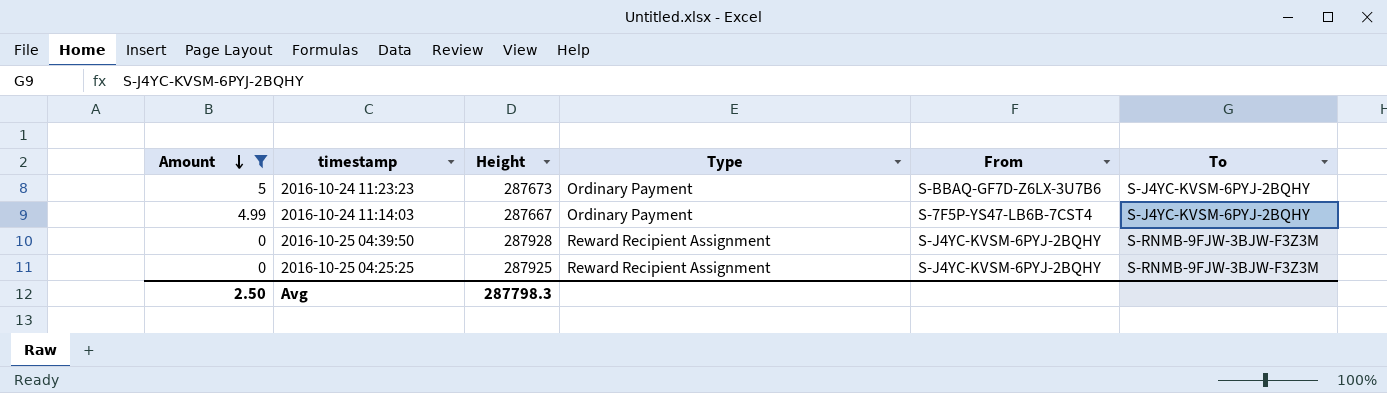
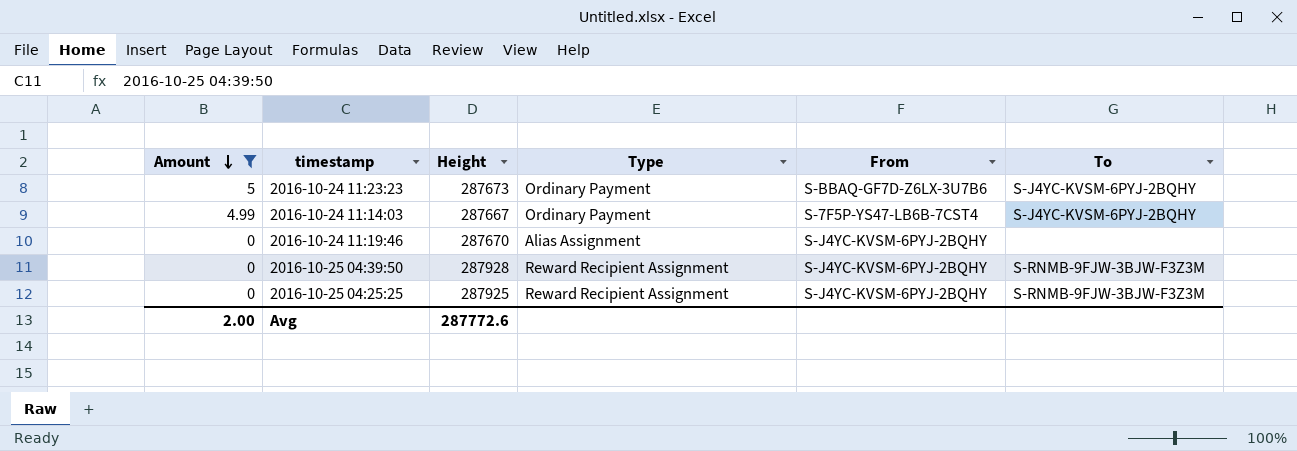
row 2016-10-24 11:19:46: none -> 0 | 287670 | Alias Assignment | S-J4YC-KVSM-6PYJ-2BQHY | none
Avg | Amount: 2.50 -> 2.00
Avg | Height: 287798.3 -> 287772.6

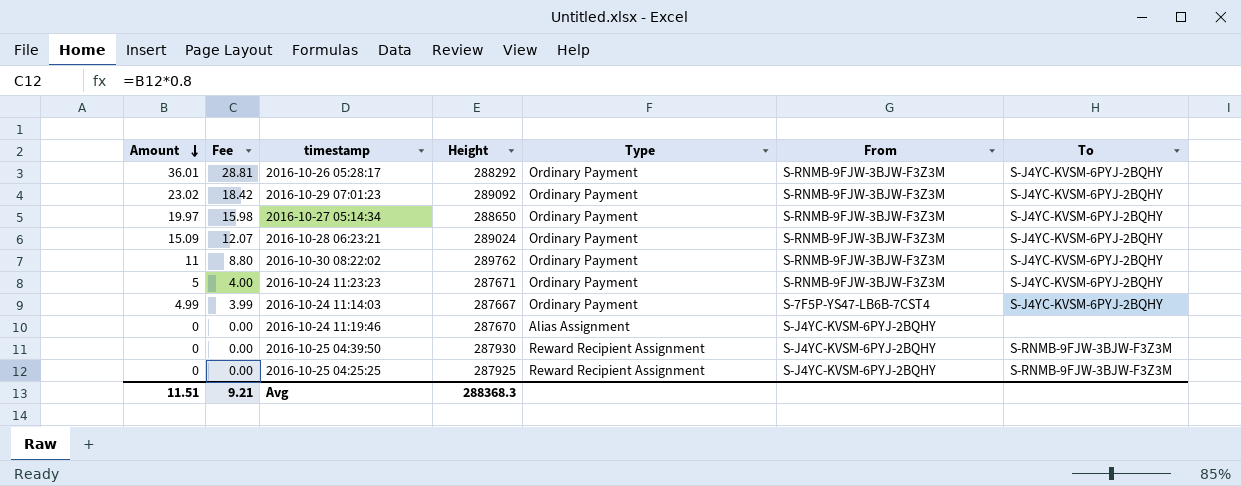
filter: Amount <= 5 -> none
column Fee | formula: none -> [Amount] * 0.8
2016-10-24 11:23:23 | Height: 287673 -> 287671
2016-10-24 11:23:23 | From: S-BBAQ-GF7D-Z6LX-3U7B6 -> S-RNMB-9FJW-3BJW-F3Z3M
2016-10-25 04:39:50 | Height: 287928 -> 287930
Avg | Amount: 2.00 -> 11.51
Avg | Height: 287772.6 -> 288368.3

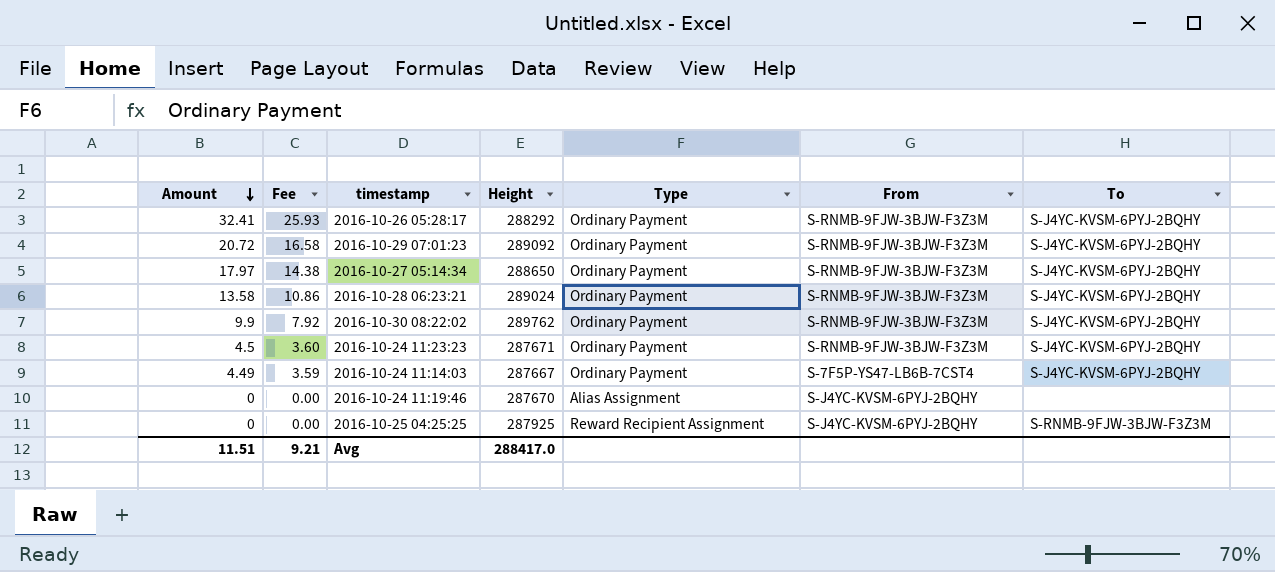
row 2016-10-25 04:39:50: 0 | 0.00 | 287930 | Reward Recipient Assignment | S-J4YC-KVSM-6PYJ-2BQHY | S-RNMB-9FJW-3BJW-F3Z3M -> none
2016-10-26 05:28:17 | Amount: 36.01 -> 32.41
2016-10-26 05:28:17 | Fee: 28.81 -> 25.93
2016-10-29 07:01:23 | Amount: 23.02 -> 20.72
2016-10-29 07:01:23 | Fee: 18.42 -> 16.58
2016-10-27 05:14:34 | Amount: 19.97 -> 17.97
2016-10-27 05:14:34 | Fee: 15.98 -> 14.38
2016-10-28 06:23:21 | Amount: 15.09 -> 13.58
2016-10-28 06:23:21 | Fee: 12.07 -> 10.86
2016-10-30 08:22:02 | Amount: 11 -> 9.9
2016-10-30 08:22:02 | Fee: 8.80 -> 7.92
2016-10-24 11:23:23 | Amount: 5 -> 4.5
2016-10-24 11:23:23 | Fee: 4.00 -> 3.60
2016-10-24 11:14:03 | Amount: 4.99 -> 4.49
2016-10-24 11:14:03 | Fee: 3.99 -> 3.59
Avg | Height: 288368.3 -> 288417.0

